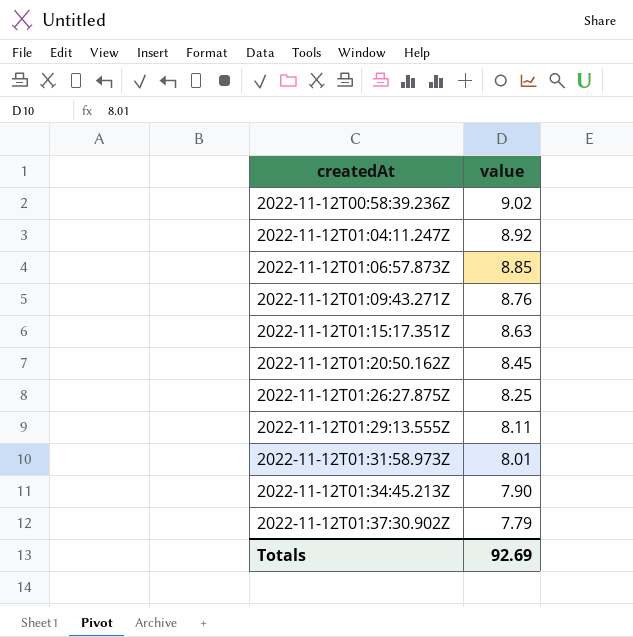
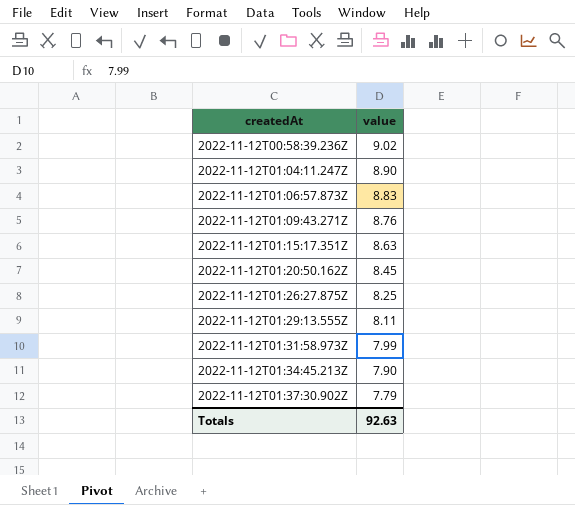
2022-11-12T01:04:11.247Z | value: 8.92 -> 8.90
2022-11-12T01:06:57.873Z | value: 8.85 -> 8.83
2022-11-12T01:31:58.973Z | value: 8.01 -> 7.99
Totals | value: 92.69 -> 92.63

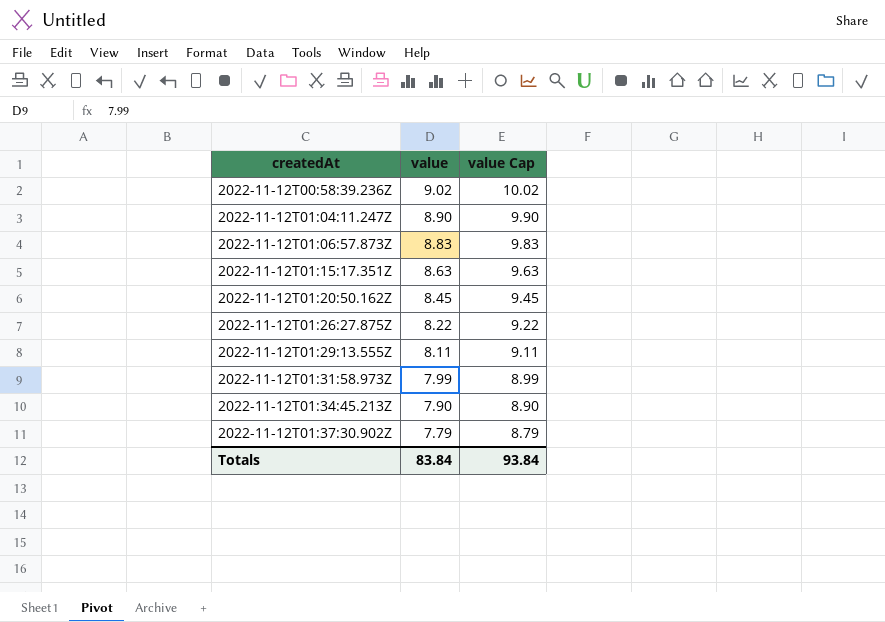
column value Cap | formula: none -> [value] + 1
row 2022-11-12T01:09:43.271Z: 8.76 -> none
2022-11-12T01:26:27.875Z | value: 8.25 -> 8.22
Totals | value: 92.63 -> 83.84

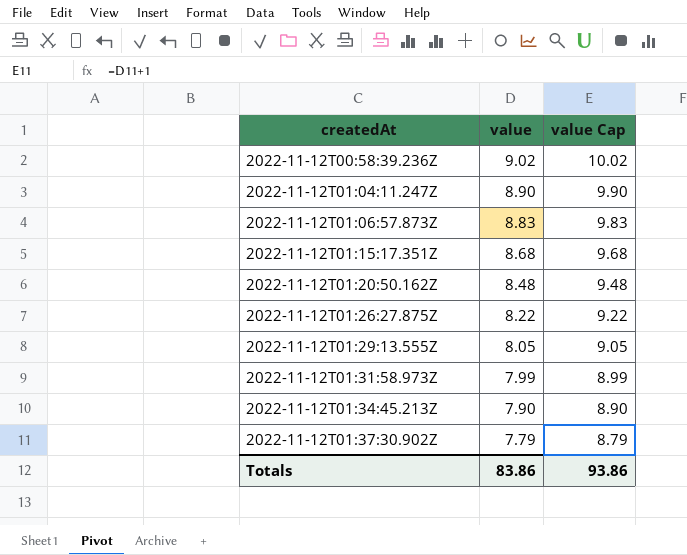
2022-11-12T01:15:17.351Z | value: 8.63 -> 8.68
2022-11-12T01:15:17.351Z | value Cap: 9.63 -> 9.68
2022-11-12T01:20:50.162Z | value: 8.45 -> 8.48
2022-11-12T01:20:50.162Z | value Cap: 9.45 -> 9.48
2022-11-12T01:29:13.555Z | value: 8.11 -> 8.05
2022-11-12T01:29:13.555Z | value Cap: 9.11 -> 9.05
Totals | value: 83.84 -> 83.86
Totals | value Cap: 93.84 -> 93.86

